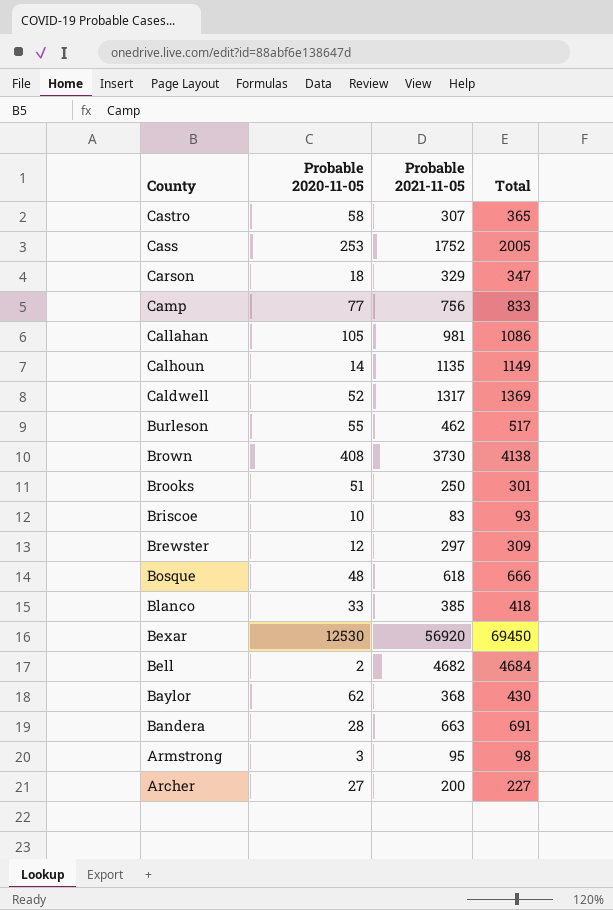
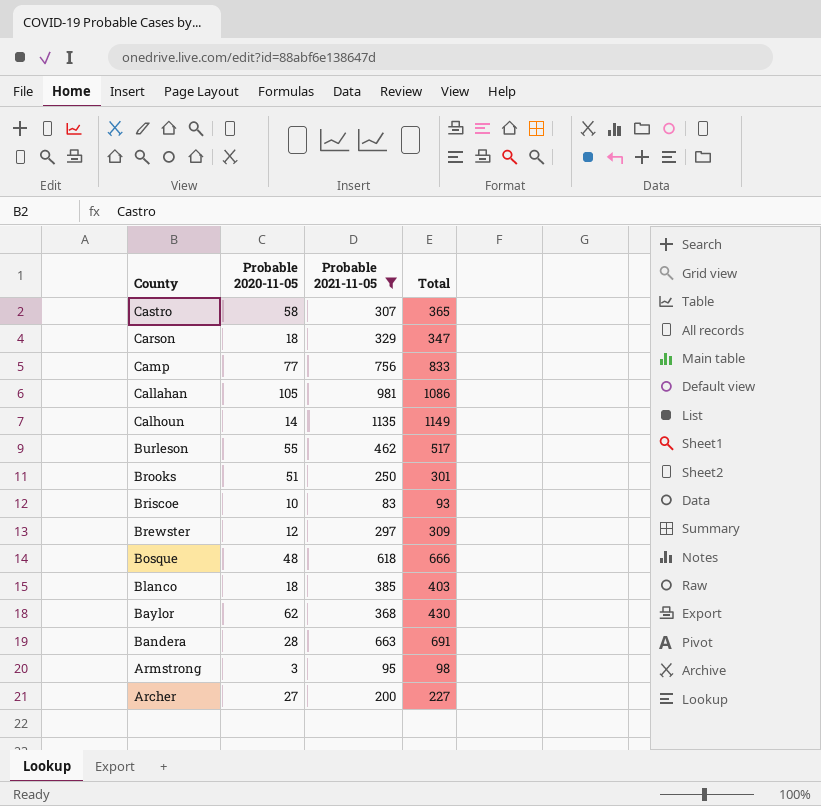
filter: none -> Probable 2021-11-05 <= 1135
Blanco | Probable 2020-11-05: 33 -> 18
Blanco | Total: 418 -> 403

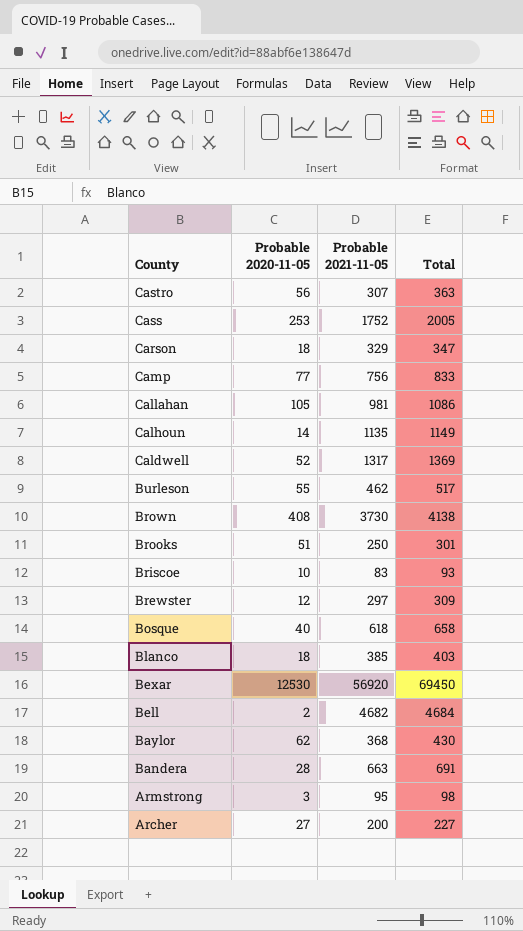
filter: Probable 2021-11-05 <= 1135 -> none
Castro | Probable 2020-11-05: 58 -> 56
Castro | Total: 365 -> 363
Bosque | Probable 2020-11-05: 48 -> 40
Bosque | Total: 666 -> 658

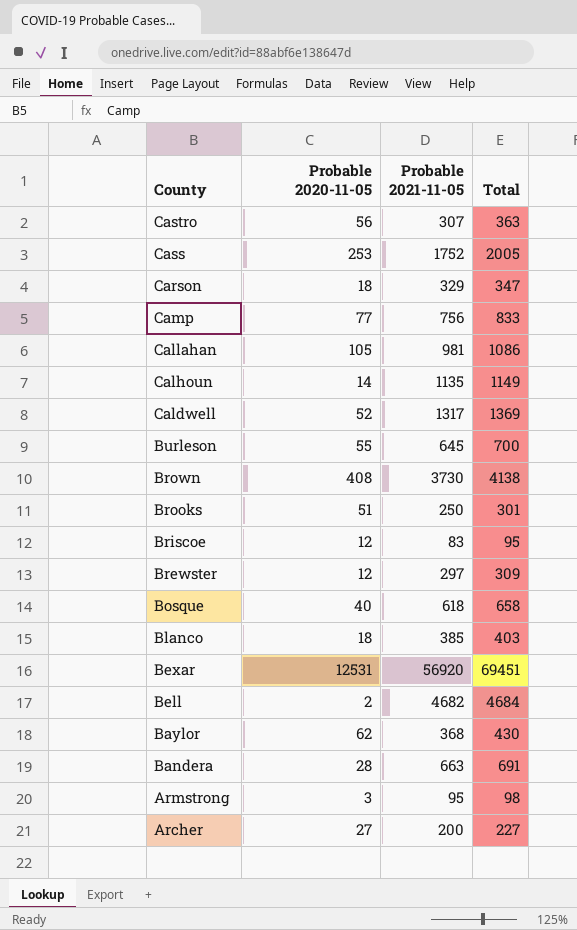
Burleson | Probable 2021-11-05: 462 -> 645
Burleson | Total: 517 -> 700
Briscoe | Probable 2020-11-05: 10 -> 12
Briscoe | Total: 93 -> 95
Bexar | Probable 2020-11-05: 12530 -> 12531
Bexar | Total: 69450 -> 69451

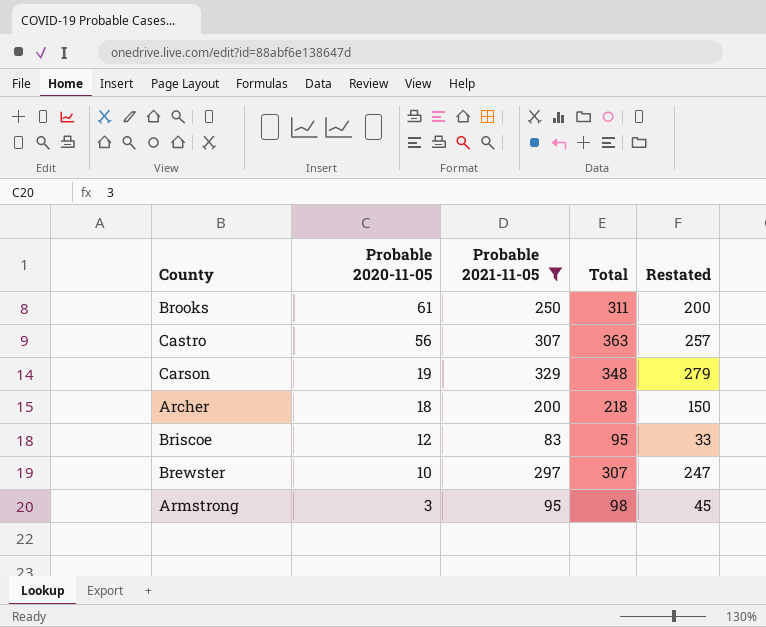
filter: none -> Probable 2021-11-05 <= 329
row order: County descending -> Probable 2020-11-05 descending
column Restated | formula: none -> [Probable 2021-11-05] - 50
Brooks | Probable 2020-11-05: 51 -> 61
Brooks | Total: 301 -> 311
Carson | Probable 2020-11-05: 18 -> 19
Carson | Total: 347 -> 348
Archer | Probable 2020-11-05: 27 -> 18
Archer | Total: 227 -> 218
Brewster | Probable 2020-11-05: 12 -> 10
Brewster | Total: 309 -> 307

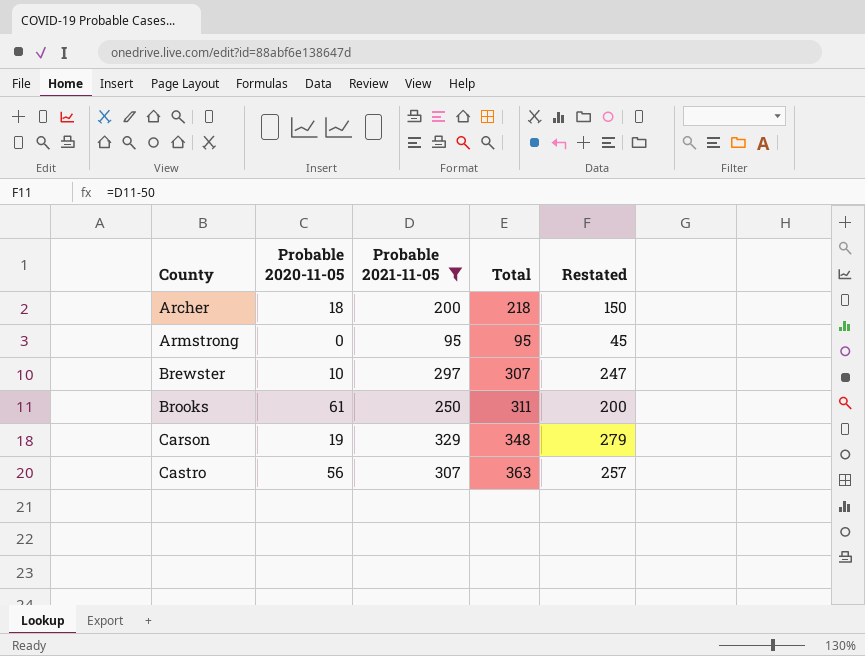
row order: Probable 2020-11-05 descending -> County ascending
row Briscoe: 12 | 83 | 95 | 33 -> none
Armstrong | Probable 2020-11-05: 3 -> 0
Armstrong | Total: 98 -> 95

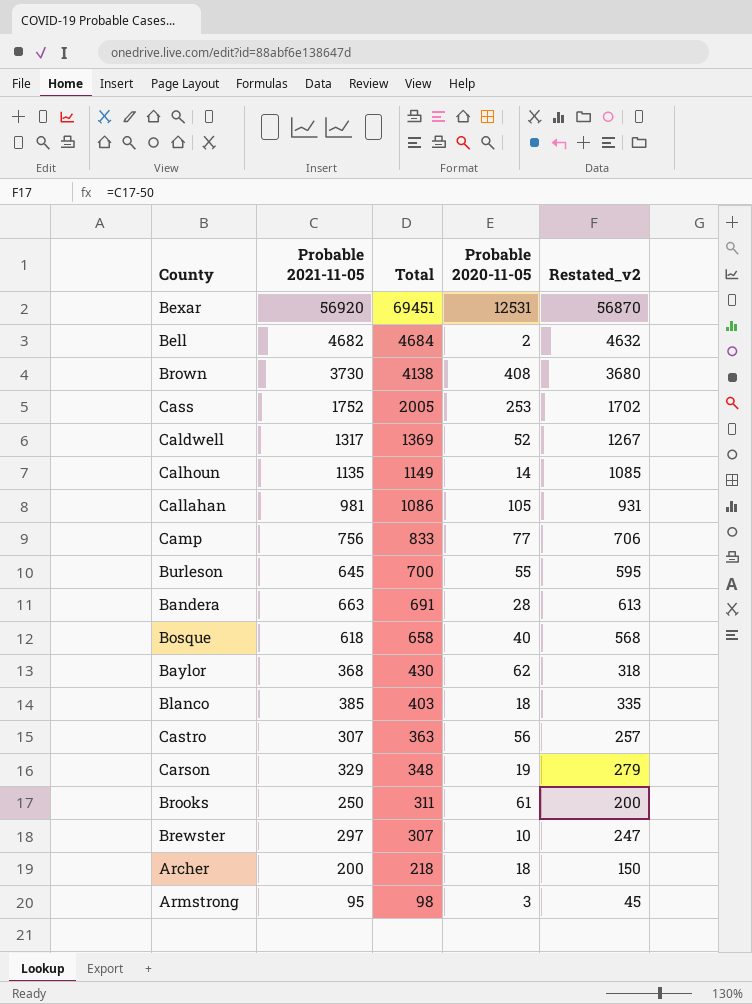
filter: Probable 2021-11-05 <= 329 -> none
row order: County ascending -> Total descending
column Probable 2020-11-05 | position: 2 -> 4
column name: Restated -> Restated_v2
Armstrong | Total: 95 -> 98
Armstrong | Probable 2020-11-05: 0 -> 3

